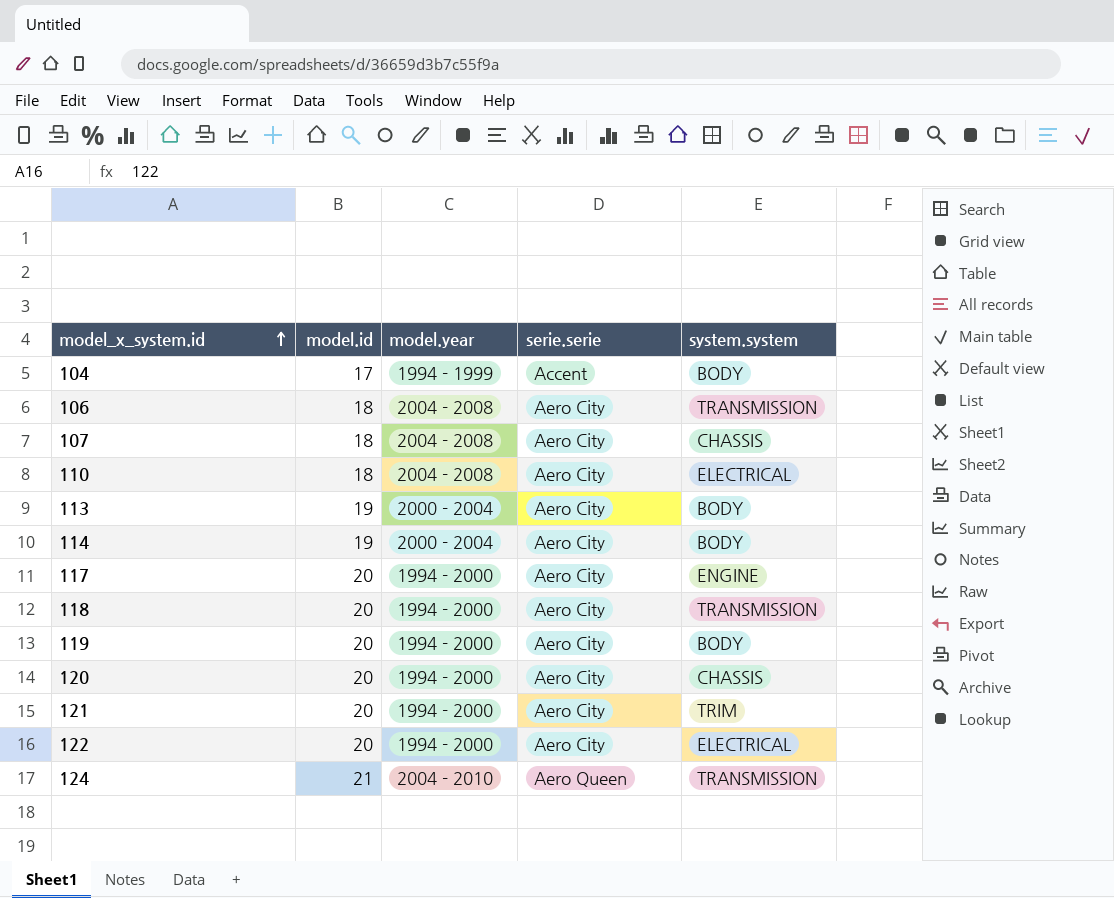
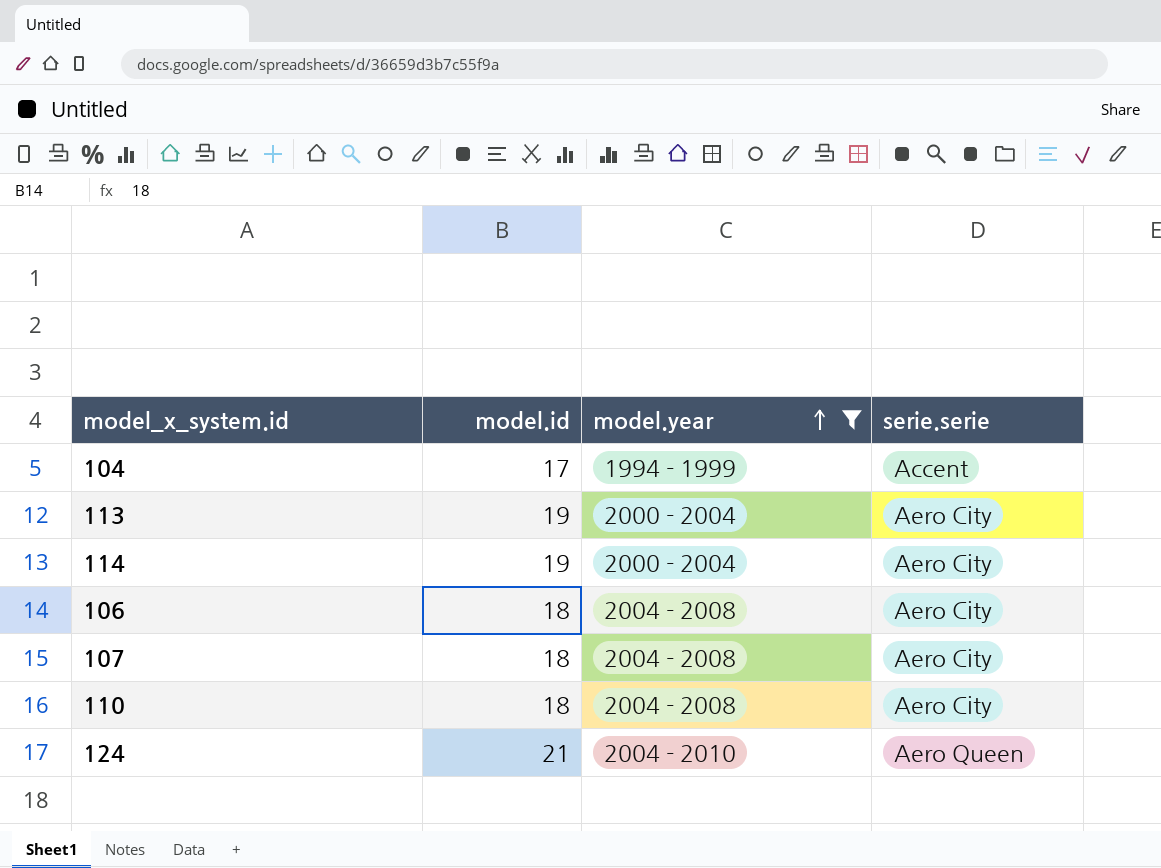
filter: none -> model.year != 1994 - 2000
row order: model_x_system.id ascending -> model.year ascending
column system.system | position: 5 -> none

